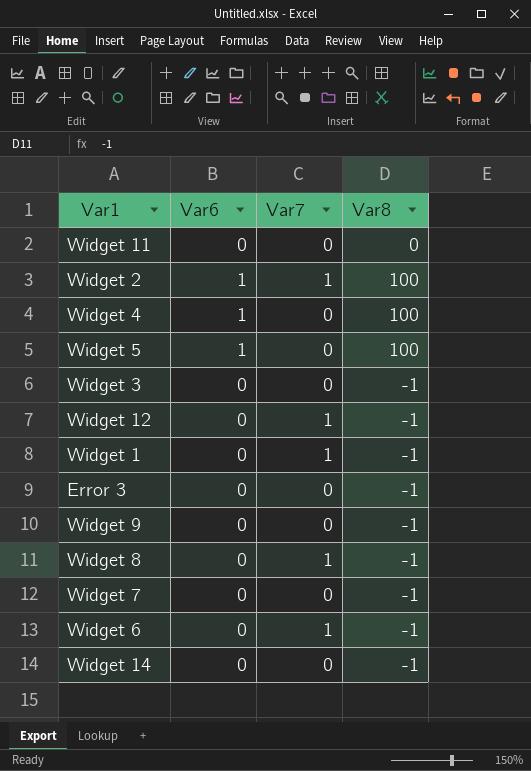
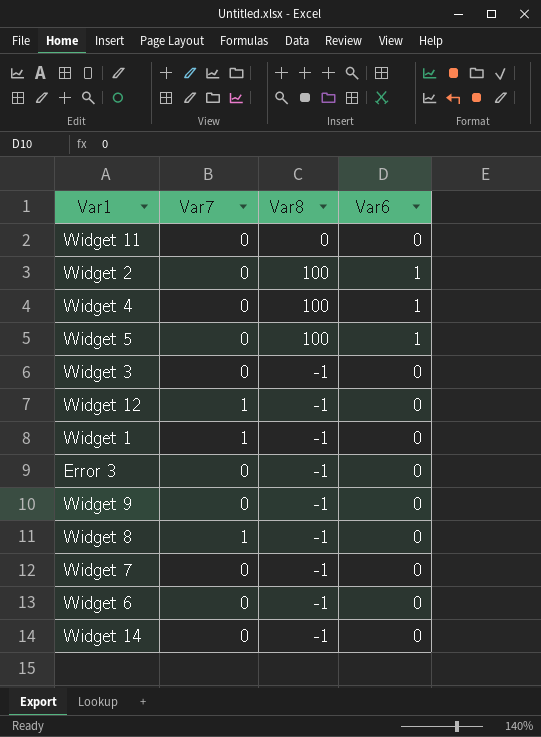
column Var6 | position: 2 -> 4
Widget 2 | Var7: 1 -> 0
Widget 6 | Var7: 1 -> 0

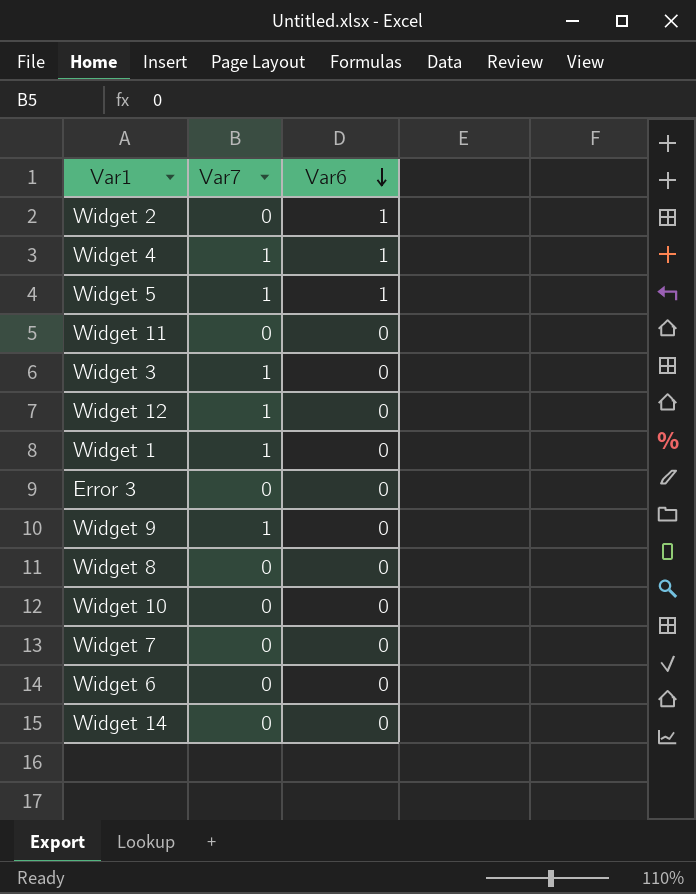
row order: none -> Var6 descending
column Var8 | position: 3 -> none
Widget 4 | Var7: 0 -> 1
Widget 5 | Var7: 0 -> 1
Widget 3 | Var7: 0 -> 1
Widget 9 | Var7: 0 -> 1
Widget 8 | Var7: 1 -> 0
row Widget 10: none -> 0 | 0

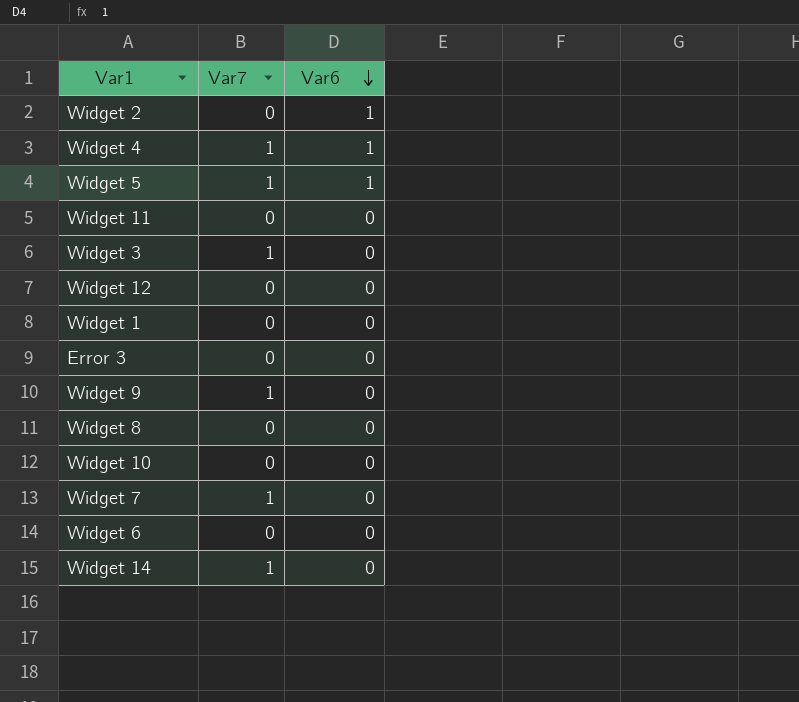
Widget 12 | Var7: 1 -> 0
Widget 1 | Var7: 1 -> 0
Widget 7 | Var7: 0 -> 1
Widget 14 | Var7: 0 -> 1

